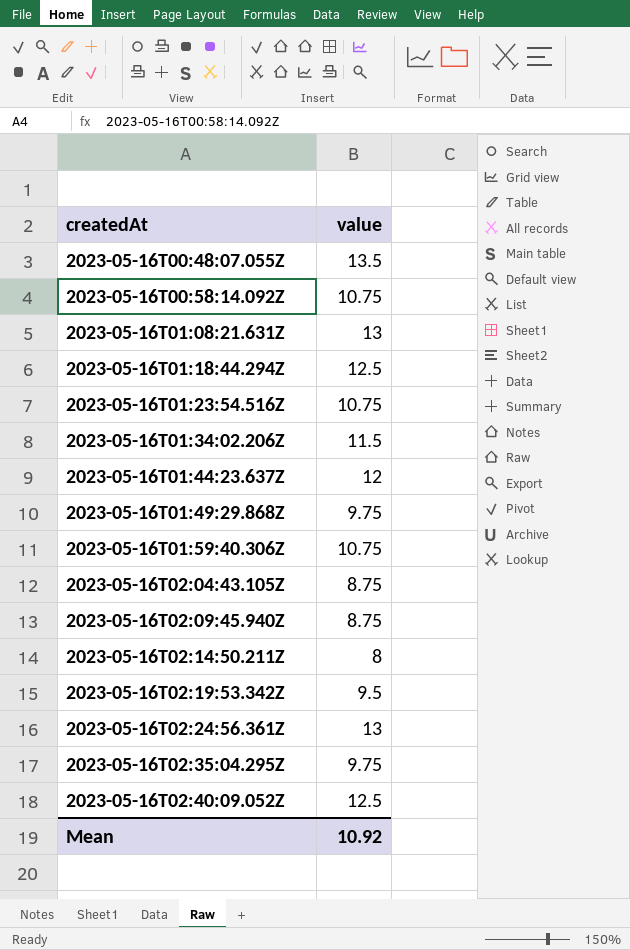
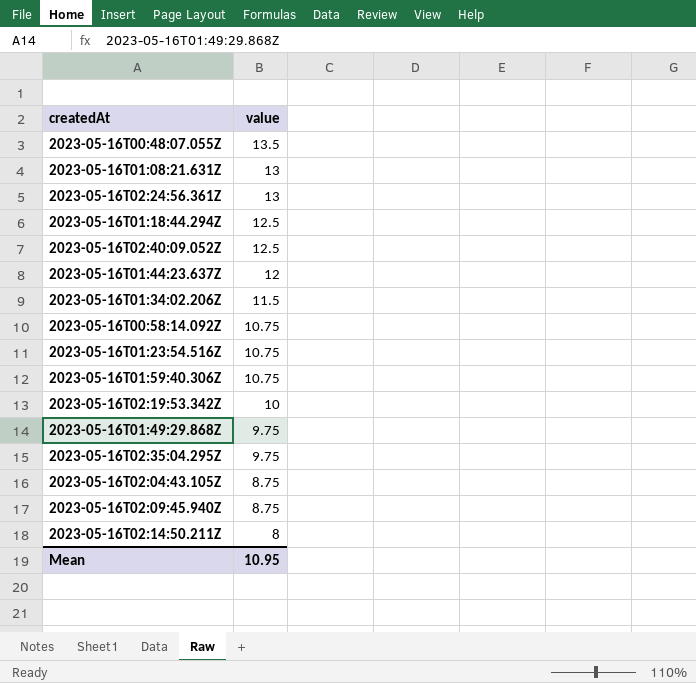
row order: createdAt ascending -> value descending
2023-05-16T02:19:53.342Z | value: 9.5 -> 10
Mean | value: 10.92 -> 10.95

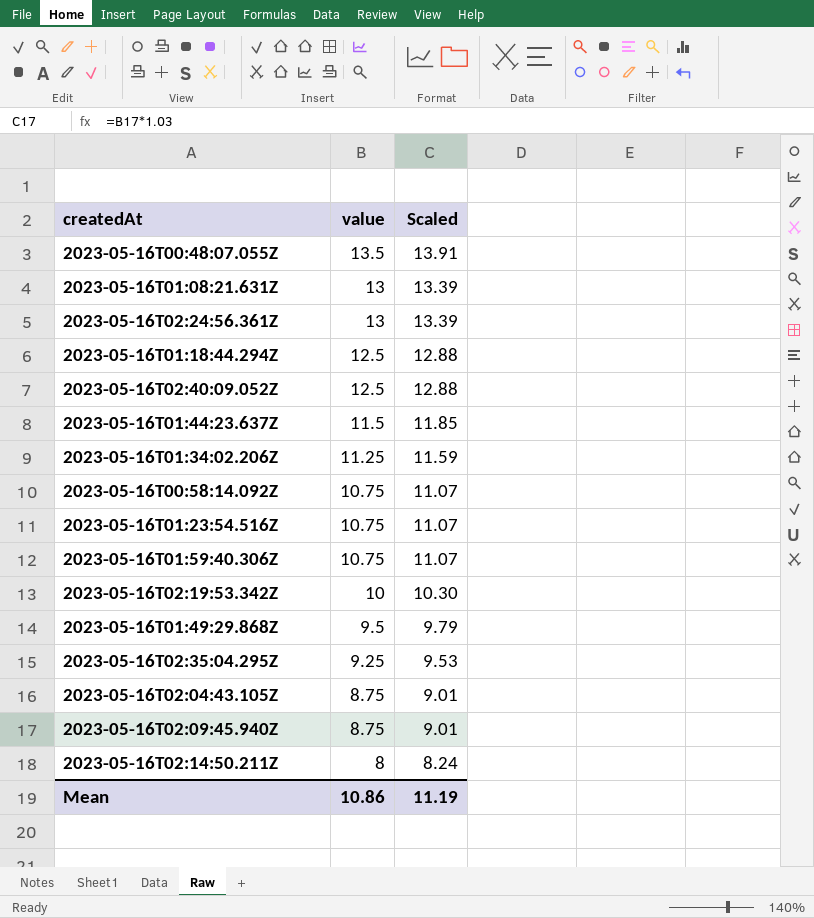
column Scaled | formula: none -> [value] * 1.03
2023-05-16T01:44:23.637Z | value: 12 -> 11.5
2023-05-16T01:34:02.206Z | value: 11.5 -> 11.25
2023-05-16T01:49:29.868Z | value: 9.75 -> 9.5
2023-05-16T02:35:04.295Z | value: 9.75 -> 9.25
Mean | value: 10.95 -> 10.86

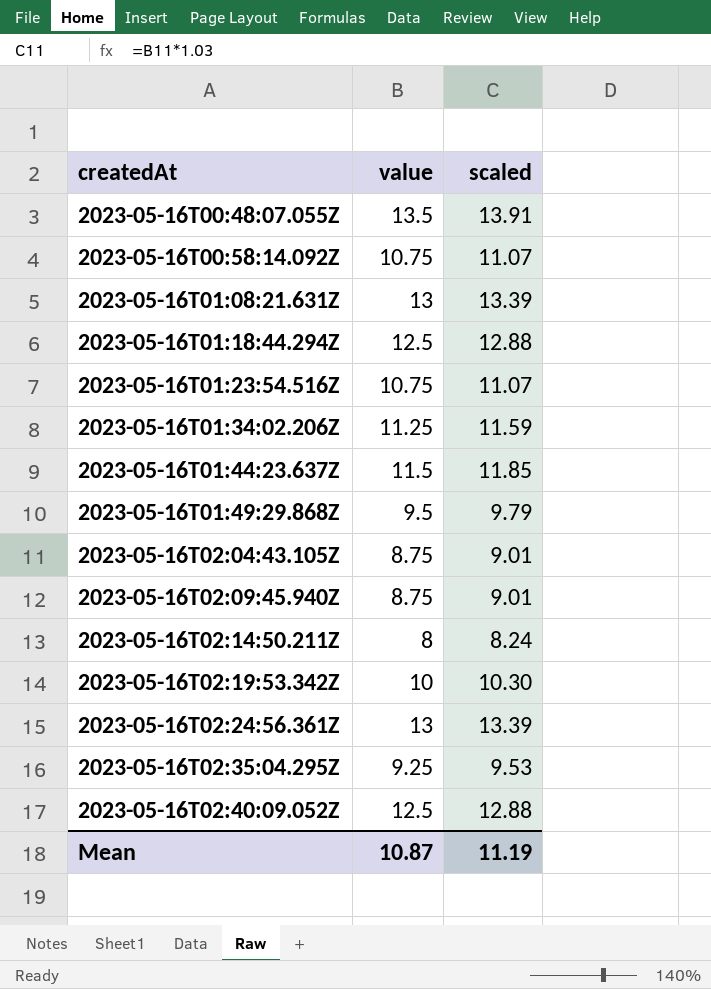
row order: value descending -> createdAt ascending
column name: Scaled -> scaled
row 2023-05-16T01:59:40.306Z: 10.75 | 11.07 -> none
Mean | value: 10.86 -> 10.87

